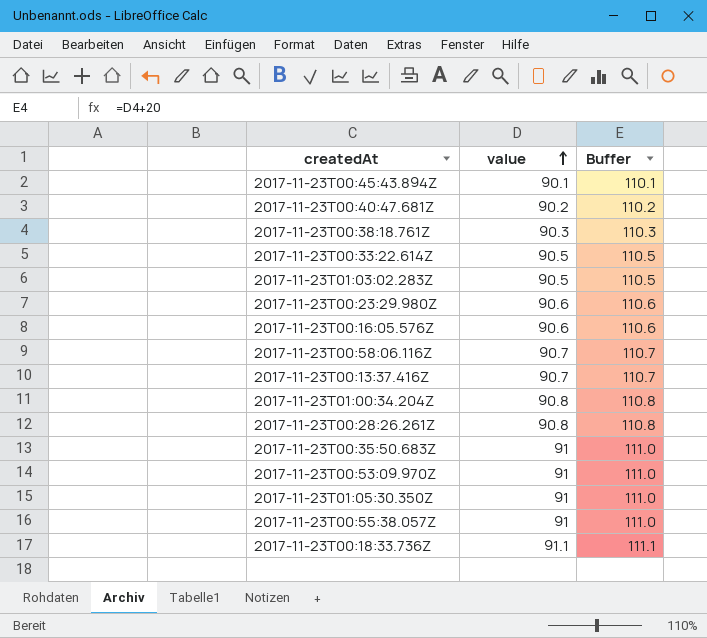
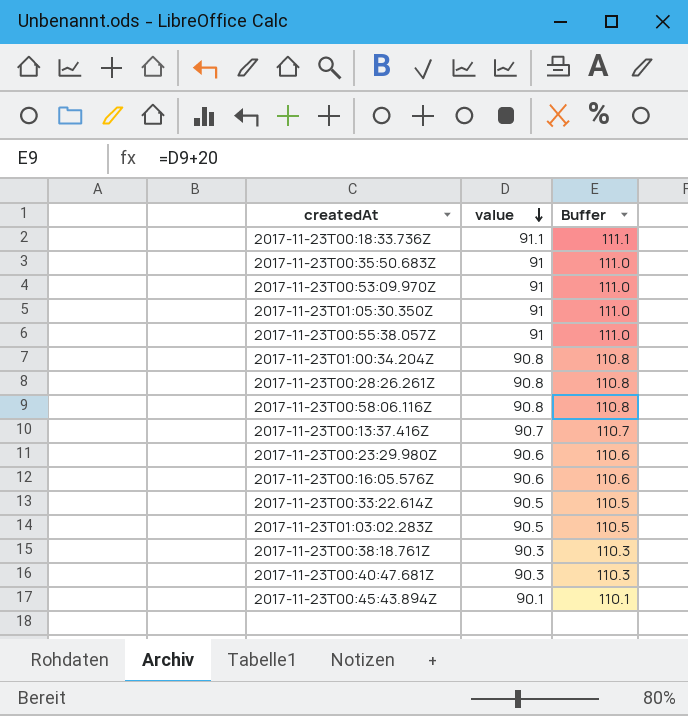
row order: value ascending -> value descending
2017-11-23T00:58:06.116Z | value: 90.7 -> 90.8
2017-11-23T00:58:06.116Z | Buffer: 110.7 -> 110.8
2017-11-23T00:40:47.681Z | value: 90.2 -> 90.3
2017-11-23T00:40:47.681Z | Buffer: 110.2 -> 110.3

